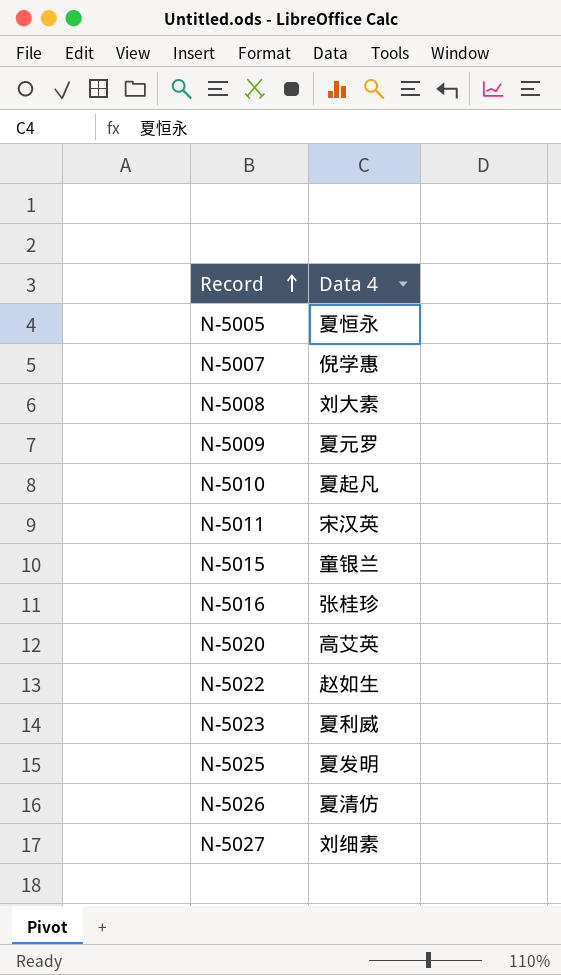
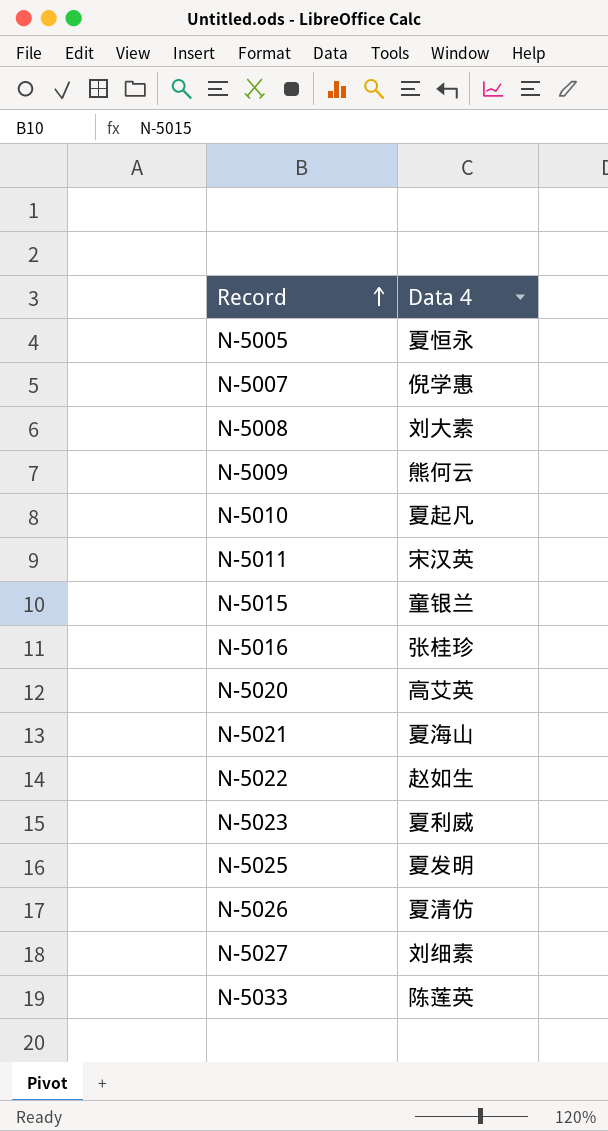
N-5009 | Data 4: 夏元罗 -> 熊何云
row N-5021: none -> 夏海山
row N-5033: none -> 陈莲英

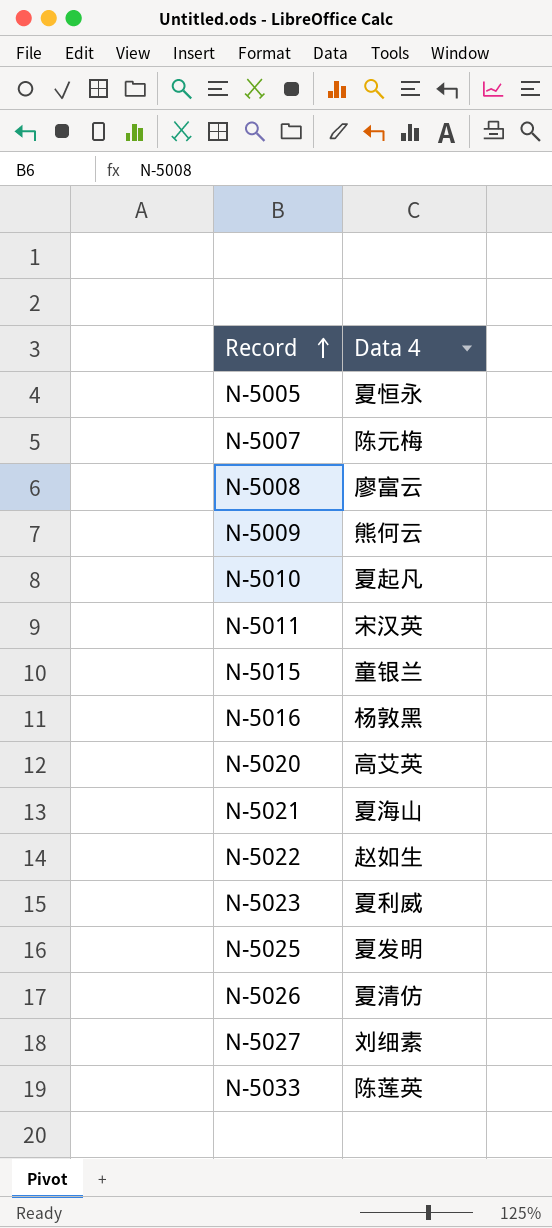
N-5007 | Data 4: 倪学惠 -> 陈元梅
N-5008 | Data 4: 刘大素 -> 廖富云
N-5016 | Data 4: 张桂珍 -> 杨敦黑

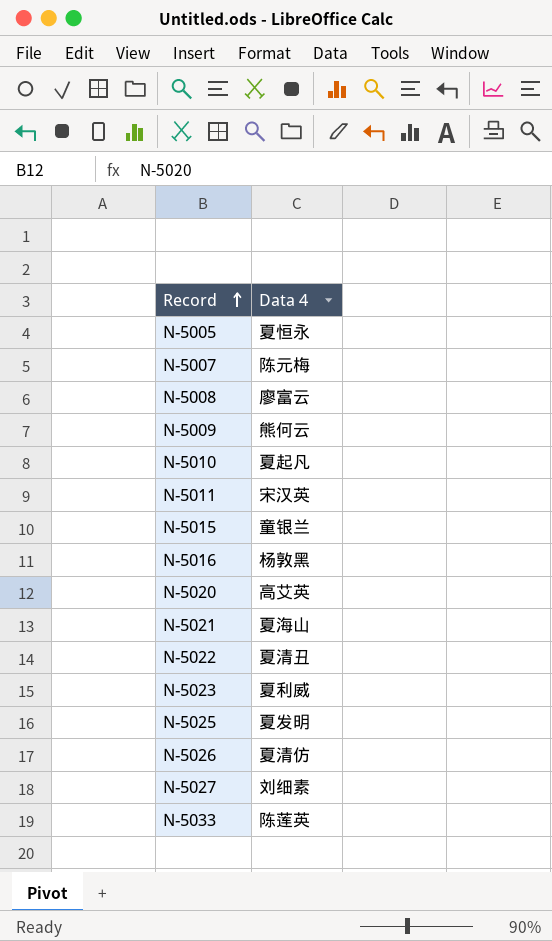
N-5022 | Data 4: 赵如生 -> 夏清丑

